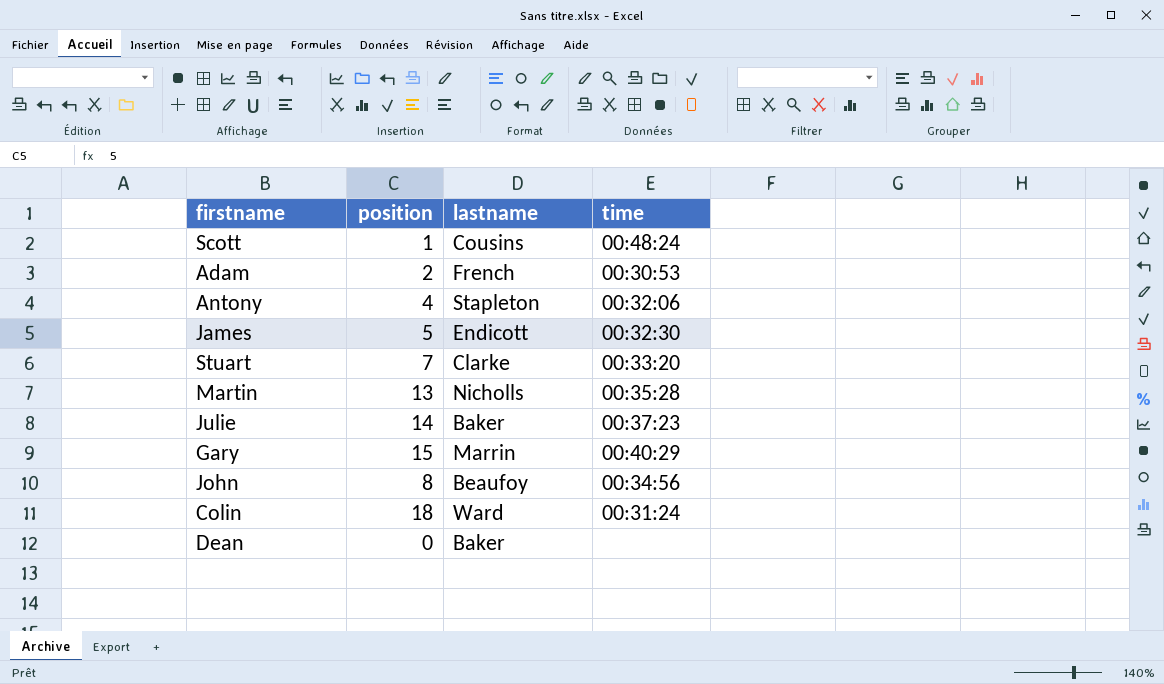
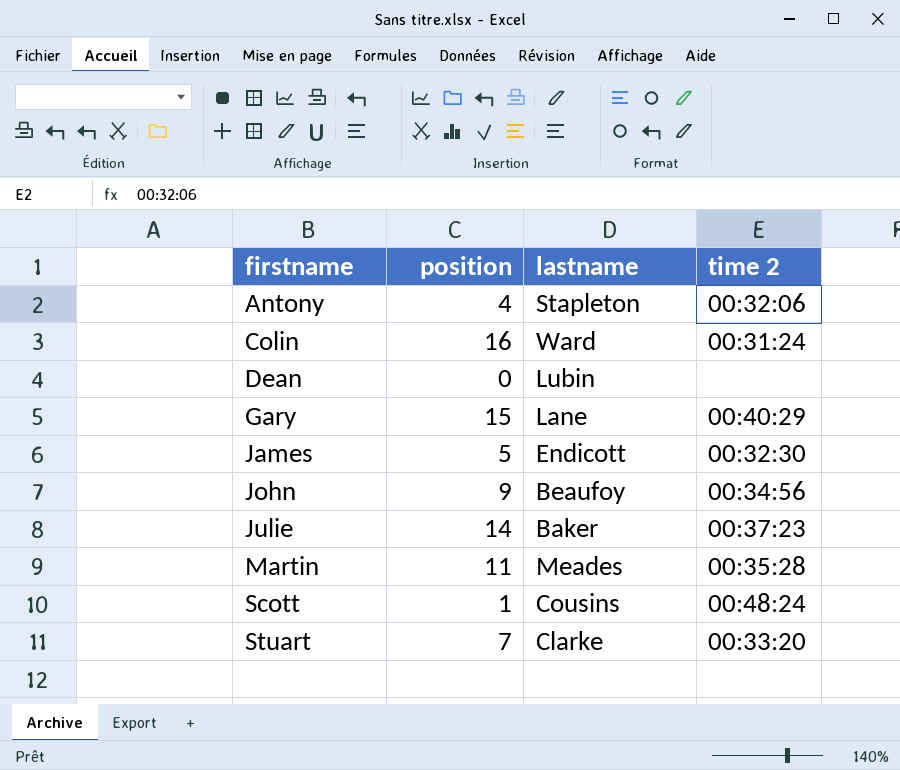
row order: none -> firstname ascending
column name: time -> time 2
row Adam: 2 | French | 00:30:53 -> none
Colin | position: 18 -> 16
Dean | lastname: Baker -> Lubin
Gary | lastname: Marrin -> Lane
John | position: 8 -> 9
Martin | position: 13 -> 11
Martin | lastname: Nicholls -> Meades

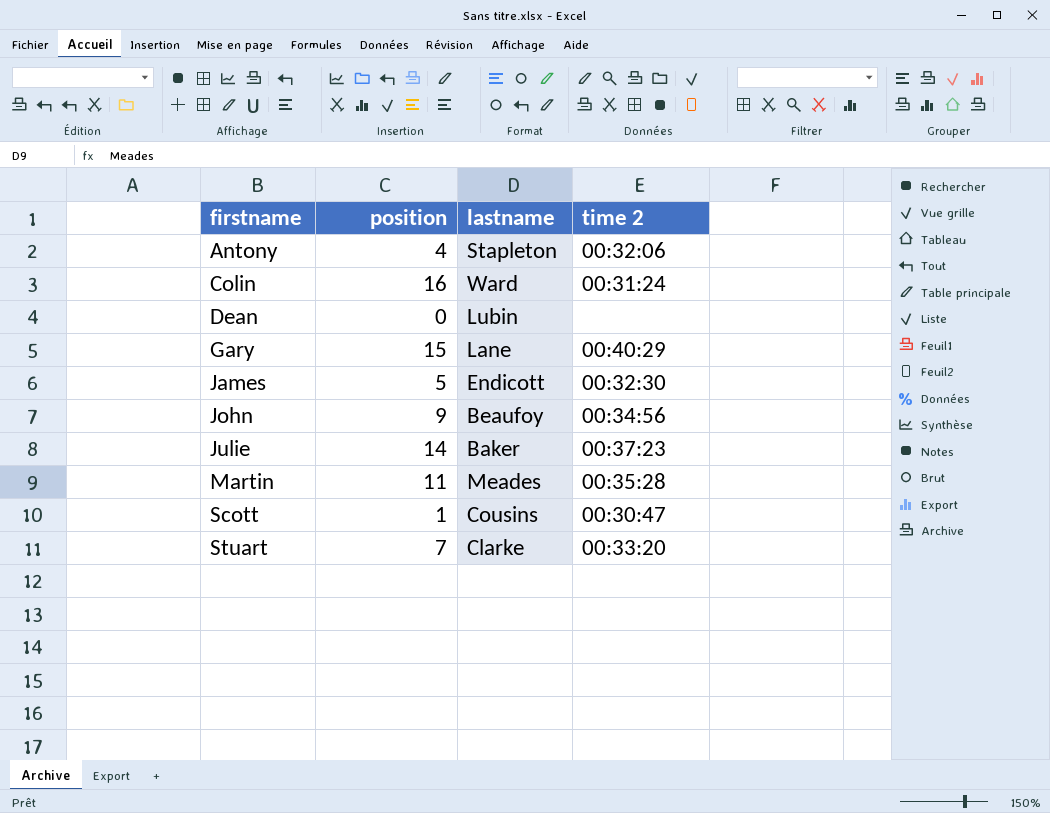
Scott | time 2: 00:48:24 -> 00:30:47

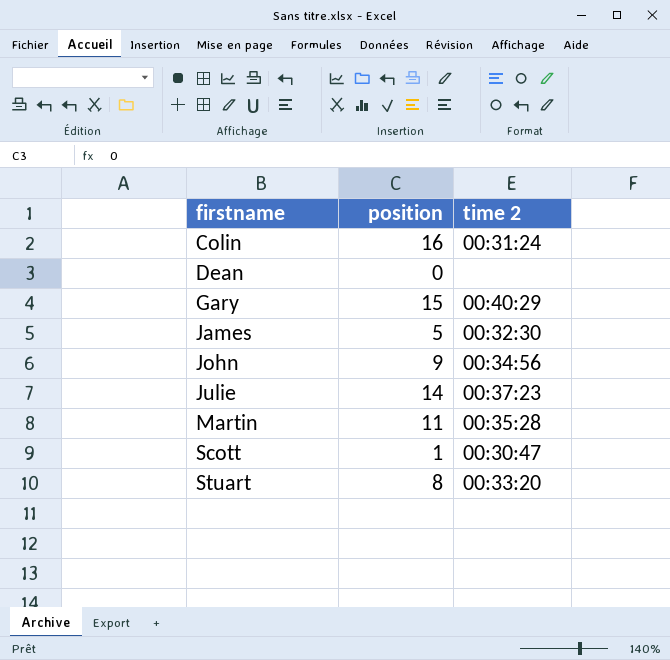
column lastname | position: 3 -> none
row Antony: 4 | Stapleton | 00:32:06 -> none
Stuart | position: 7 -> 8

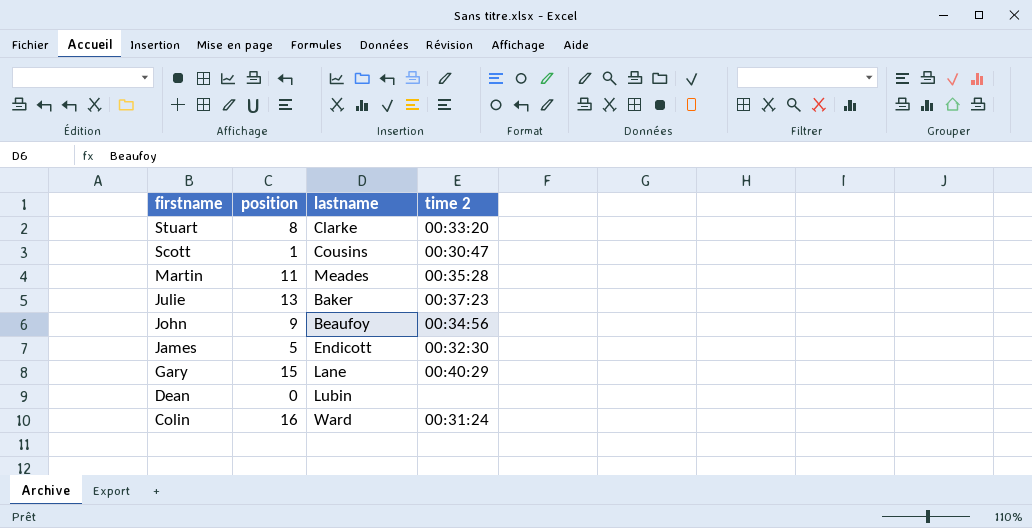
row order: firstname ascending -> firstname descending
column lastname | position: none -> 3
Julie | position: 14 -> 13

